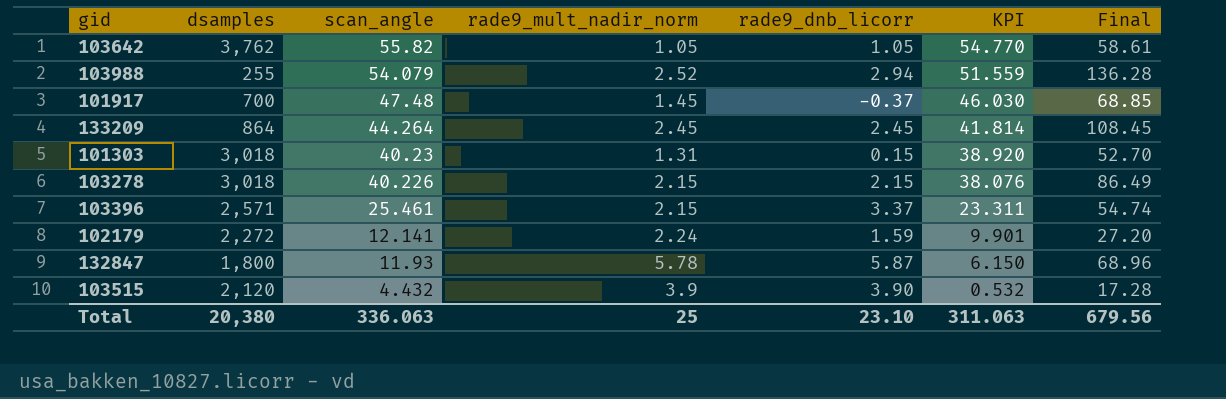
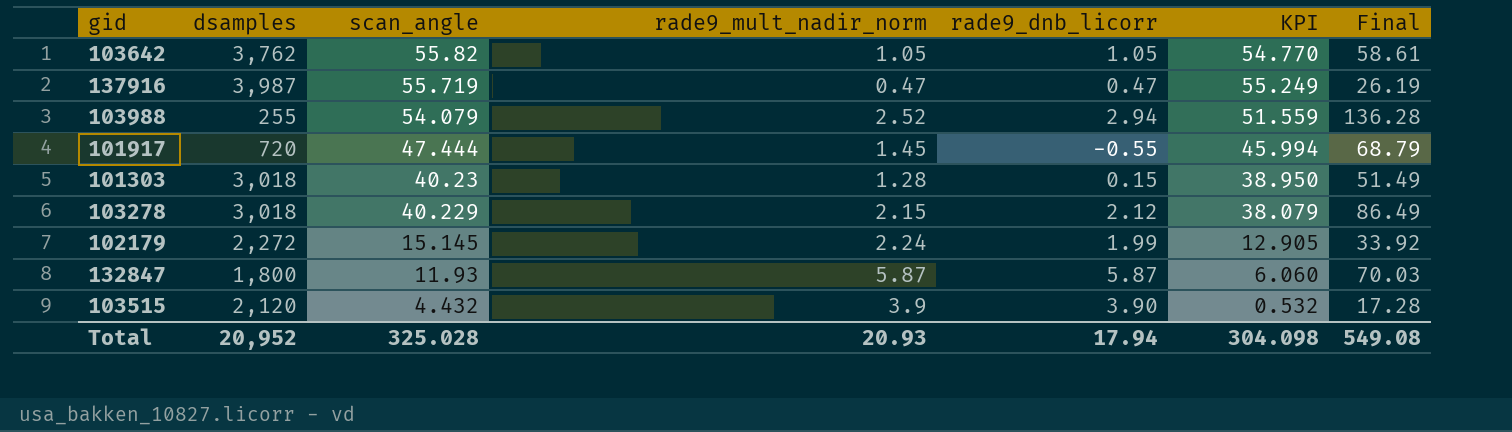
row 133209: 864 | 44.264 | 2.45 | 2.45 | 41.814 | 108.45 -> none
row 103396: 2,571 | 25.461 | 2.15 | 3.37 | 23.311 | 54.74 -> none
row 137916: none -> 3,987 | 55.719 | 0.47 | 0.47 | 55.249 | 26.19
101917 | dsamples: 700 -> 720
101917 | scan_angle: 47.48 -> 47.444
101917 | rade9_dnb_licorr: -0.37 -> -0.55
101917 | KPI: 46.030 -> 45.994
101917 | Final: 68.85 -> 68.79
101303 | rade9_mult_nadir_norm: 1.31 -> 1.28
101303 | KPI: 38.920 -> 38.950
101303 | Final: 52.70 -> 51.49
103278 | scan_angle: 40.226 -> 40.229
103278 | rade9_dnb_licorr: 2.15 -> 2.12
103278 | KPI: 38.076 -> 38.079
102179 | scan_angle: 12.141 -> 15.145
102179 | rade9_dnb_licorr: 1.59 -> 1.99
102179 | KPI: 9.901 -> 12.905
102179 | Final: 27.20 -> 33.92
132847 | rade9_mult_nadir_norm: 5.78 -> 5.87
132847 | KPI: 6.150 -> 6.060
132847 | Final: 68.96 -> 70.03
Total | dsamples: 20,380 -> 20,952
Total | scan_angle: 336.063 -> 325.028
Total | rade9_mult_nadir_norm: 25 -> 20.93
Total | rade9_dnb_licorr: 23.10 -> 17.94
Total | KPI: 311.063 -> 304.098
Total | Final: 679.56 -> 549.08

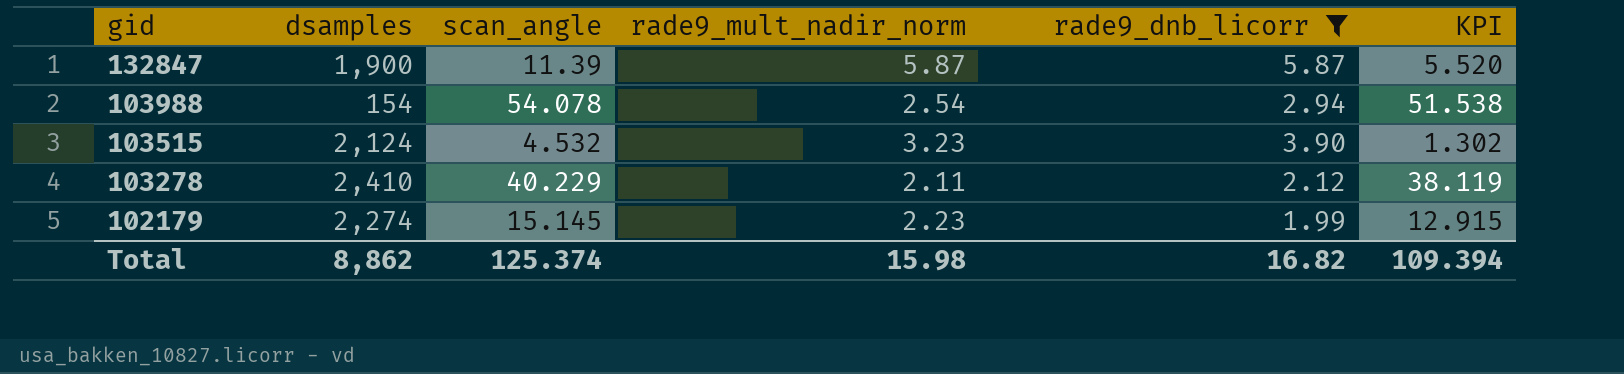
filter: none -> rade9_dnb_licorr >= 1.99
row order: scan_angle descending -> gid descending
column Final | formula: [scan_angle] * [rade9_mult_nadir_norm] -> none
132847 | dsamples: 1,800 -> 1,900
132847 | scan_angle: 11.93 -> 11.39
132847 | KPI: 6.060 -> 5.520
103988 | dsamples: 255 -> 154
103988 | scan_angle: 54.079 -> 54.078
103988 | rade9_mult_nadir_norm: 2.52 -> 2.54
103988 | KPI: 51.559 -> 51.538
103515 | dsamples: 2,120 -> 2,124
103515 | scan_angle: 4.432 -> 4.532
103515 | rade9_mult_nadir_norm: 3.9 -> 3.23
103515 | KPI: 0.532 -> 1.302
103278 | dsamples: 3,018 -> 2,410
103278 | rade9_mult_nadir_norm: 2.15 -> 2.11
103278 | KPI: 38.079 -> 38.119
102179 | dsamples: 2,272 -> 2,274
102179 | rade9_mult_nadir_norm: 2.24 -> 2.23
102179 | KPI: 12.905 -> 12.915
Total | dsamples: 20,952 -> 8,862
Total | scan_angle: 325.028 -> 125.374
Total | rade9_mult_nadir_norm: 20.93 -> 15.98
Total | rade9_dnb_licorr: 17.94 -> 16.82
Total | KPI: 304.098 -> 109.394

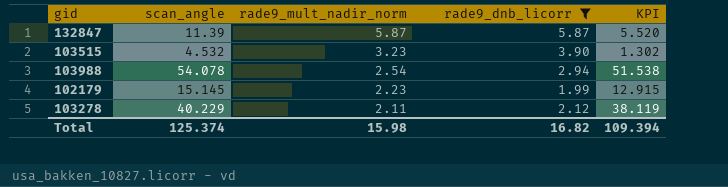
row order: gid descending -> rade9_mult_nadir_norm descending
column dsamples | position: 2 -> none

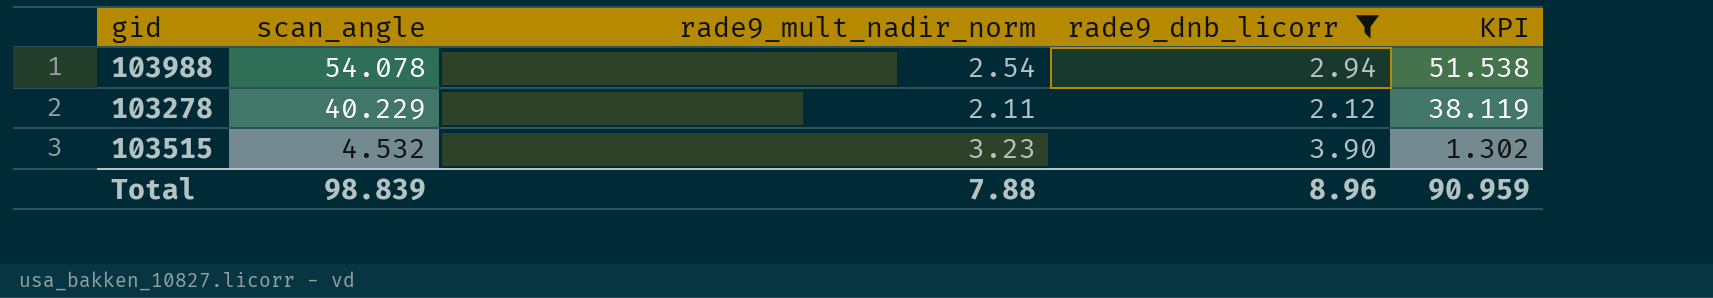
row order: rade9_mult_nadir_norm descending -> scan_angle descending
row 132847: 11.39 | 5.87 | 5.87 | 5.520 -> none
row 102179: 15.145 | 2.23 | 1.99 | 12.915 -> none
Total | scan_angle: 125.374 -> 98.839
Total | rade9_mult_nadir_norm: 15.98 -> 7.88
Total | rade9_dnb_licorr: 16.82 -> 8.96
Total | KPI: 109.394 -> 90.959

